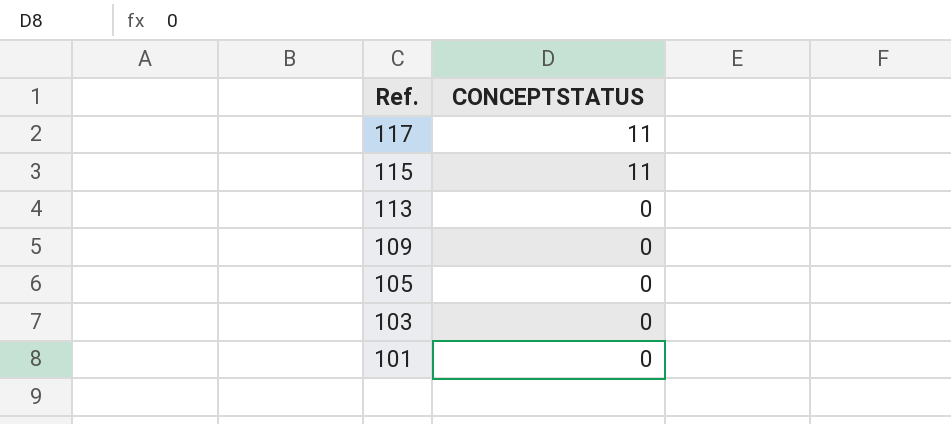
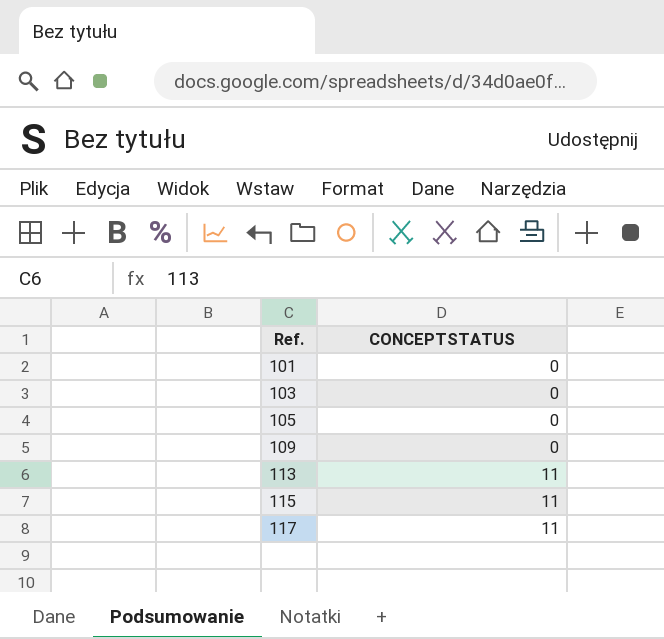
row order: Ref. descending -> Ref. ascending
113 | CONCEPTSTATUS: 0 -> 11

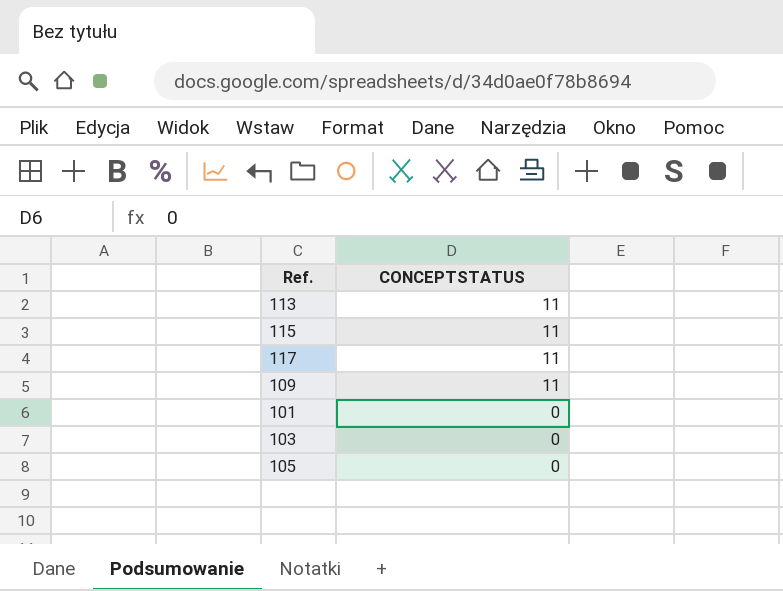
row order: Ref. ascending -> CONCEPTSTATUS descending
109 | CONCEPTSTATUS: 0 -> 11

